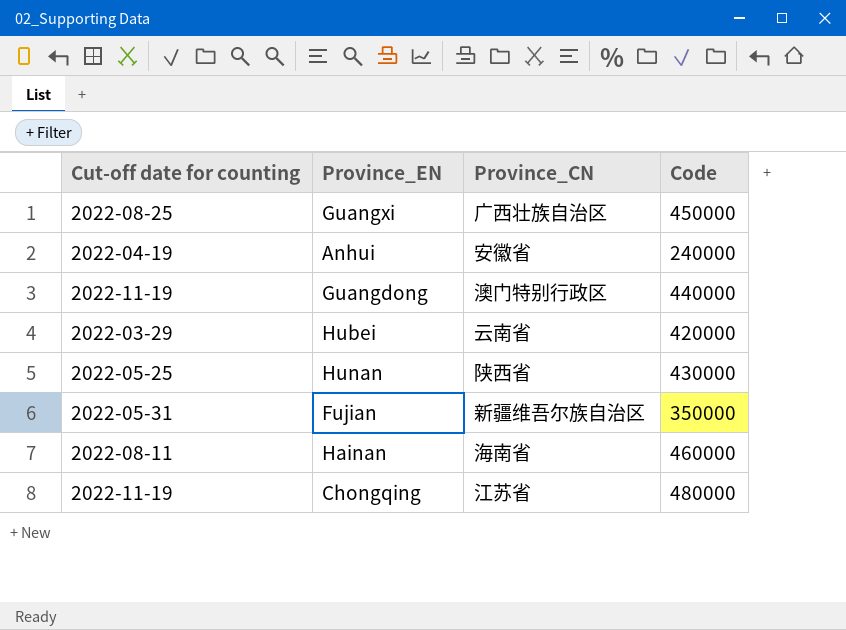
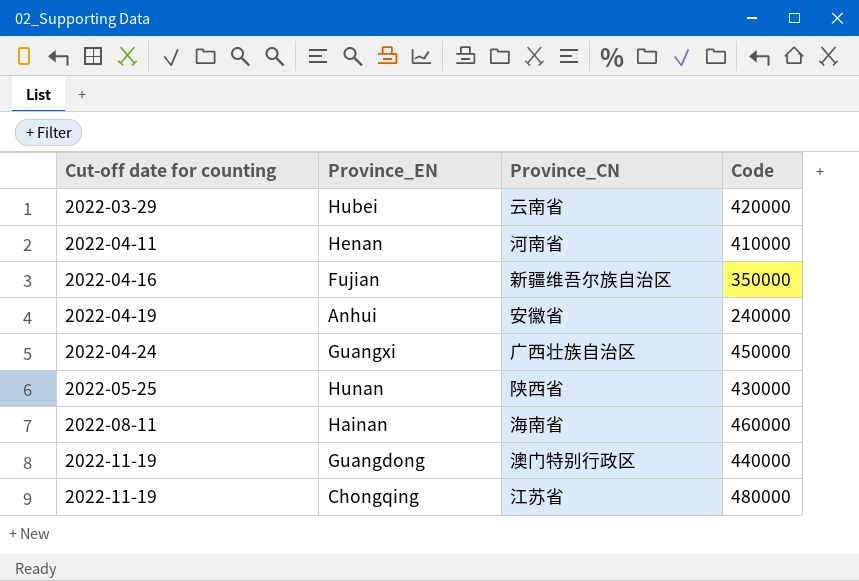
row order: none -> Cut-off date for counting ascending
row Henan: none -> 2022-04-11 | 河南省 | 410000
Fujian | Cut-off date for counting: 2022-05-31 -> 2022-04-16
Guangxi | Cut-off date for counting: 2022-08-25 -> 2022-04-24

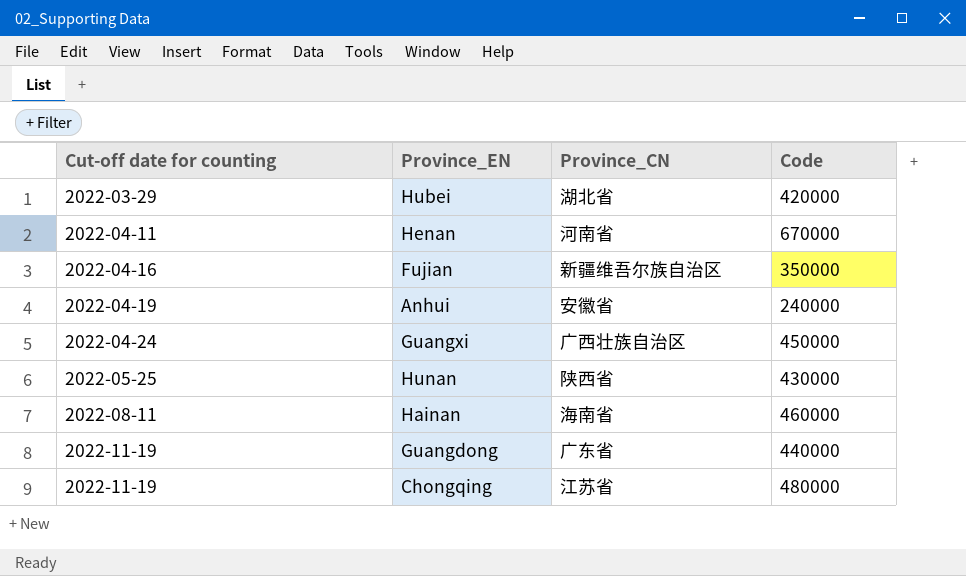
Hubei | Province_CN: 云南省 -> 湖北省
Henan | Code: 410000 -> 670000
Guangdong | Province_CN: 澳门特别行政区 -> 广东省

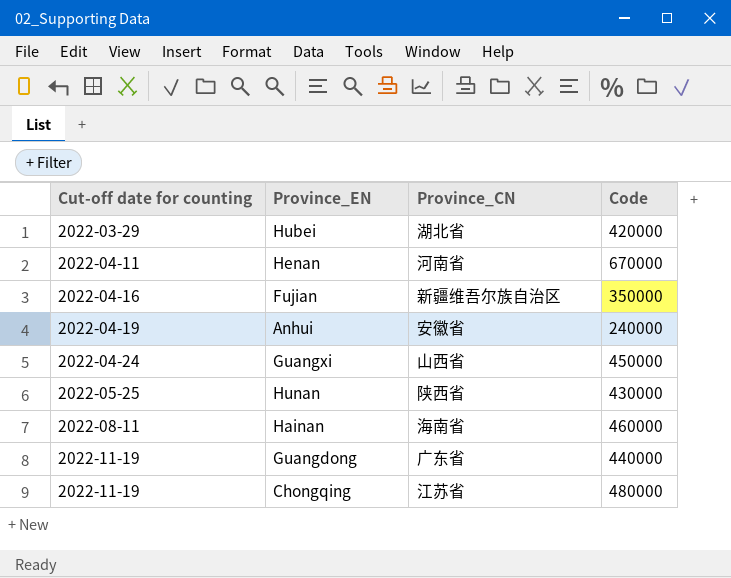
Guangxi | Province_CN: 广西壮族自治区 -> 山西省

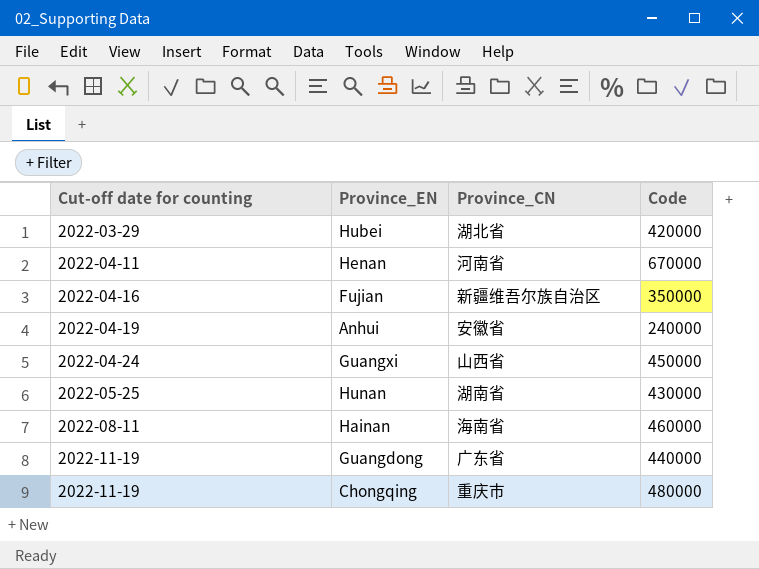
Hunan | Province_CN: 陕西省 -> 湖南省
Chongqing | Province_CN: 江苏省 -> 重庆市

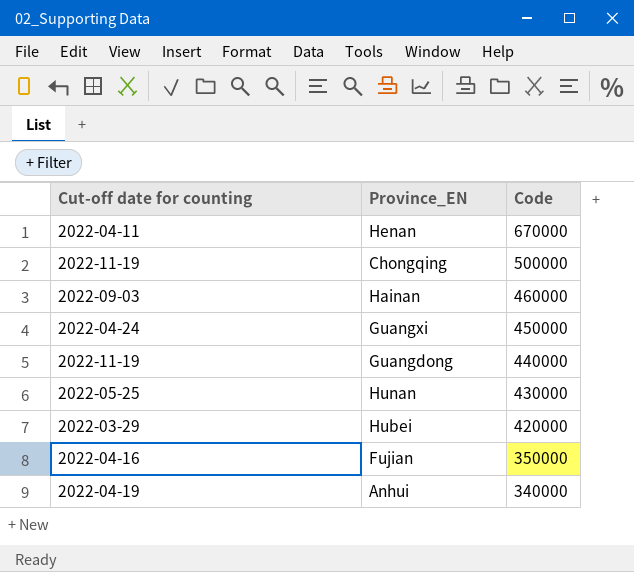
row order: Cut-off date for counting ascending -> Code descending
column Province_CN | position: 3 -> none
Chongqing | Code: 480000 -> 500000
Hainan | Cut-off date for counting: 2022-08-11 -> 2022-09-03
Anhui | Code: 240000 -> 340000

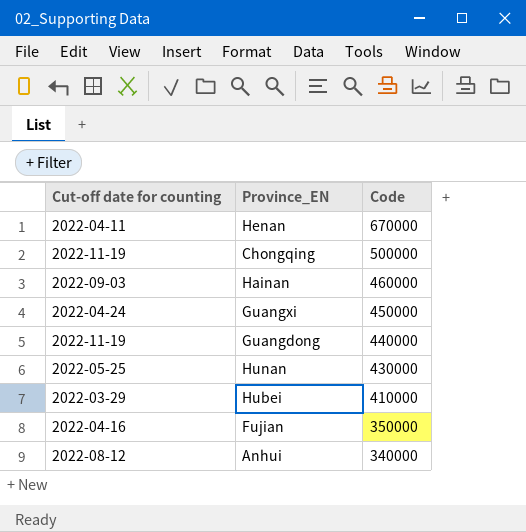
Hubei | Code: 420000 -> 410000
Anhui | Cut-off date for counting: 2022-04-19 -> 2022-08-12

